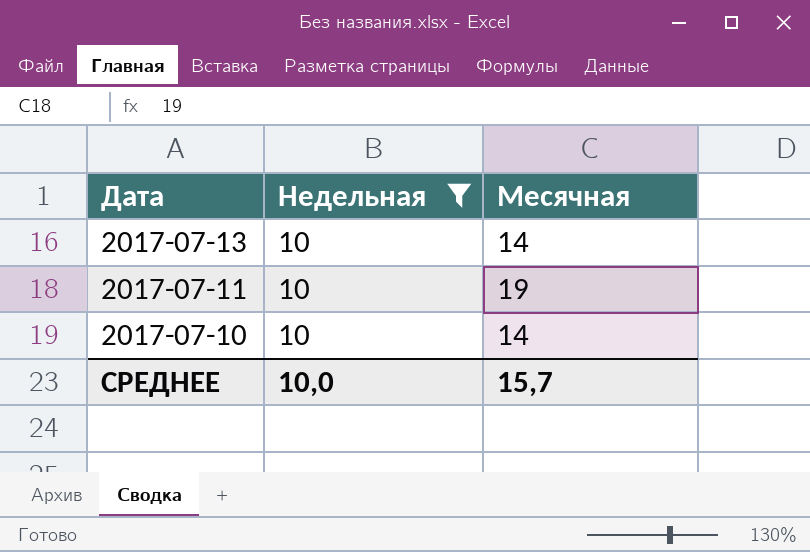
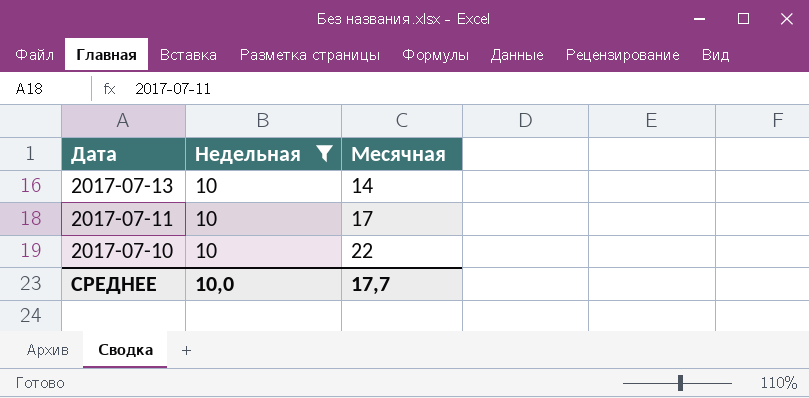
2017-07-11 | Месячная: 19 -> 17
2017-07-10 | Месячная: 14 -> 22
СРЕДНЕЕ | Месячная: 15,7 -> 17,7

